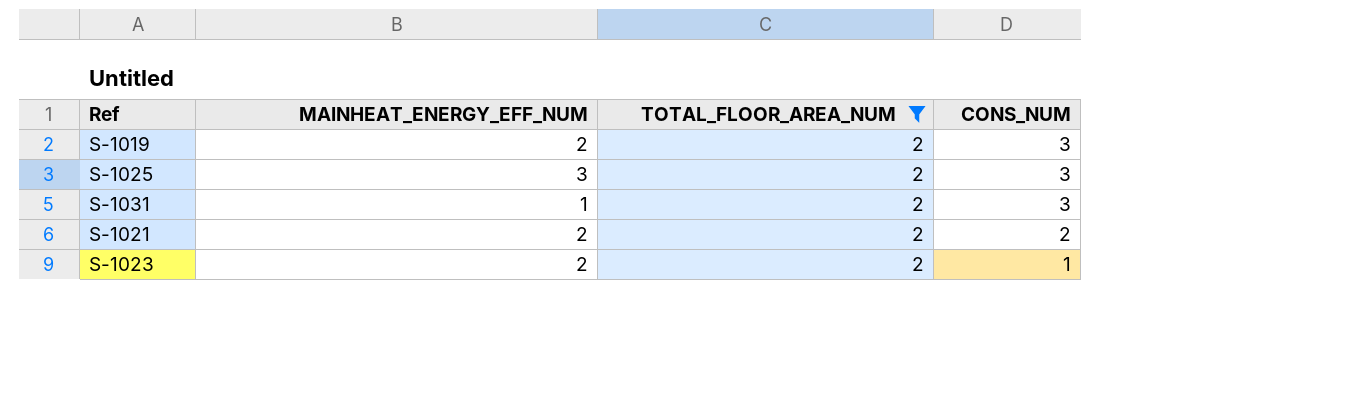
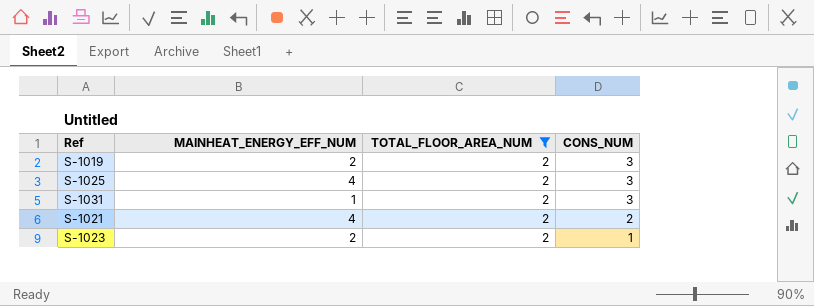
S-1025 | MAINHEAT_ENERGY_EFF_NUM: 3 -> 4
S-1021 | MAINHEAT_ENERGY_EFF_NUM: 2 -> 4

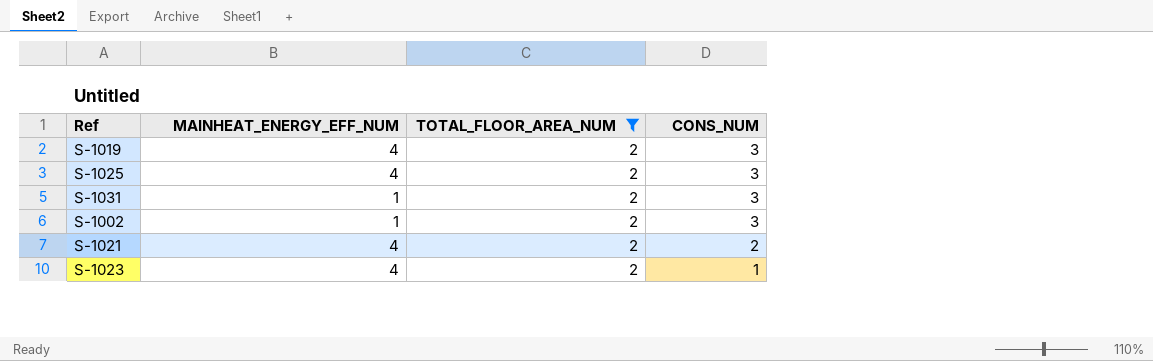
S-1019 | MAINHEAT_ENERGY_EFF_NUM: 2 -> 4
row S-1002: none -> 1 | 2 | 3
S-1023 | MAINHEAT_ENERGY_EFF_NUM: 2 -> 4

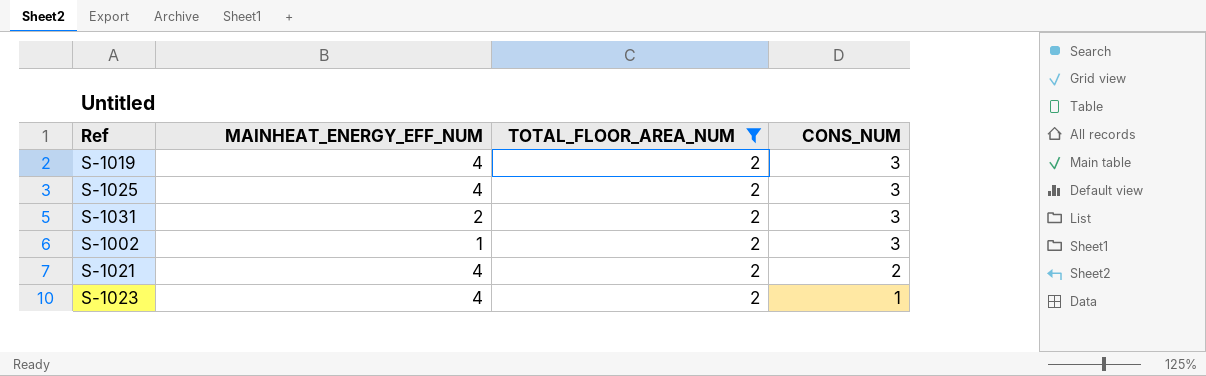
S-1031 | MAINHEAT_ENERGY_EFF_NUM: 1 -> 2

